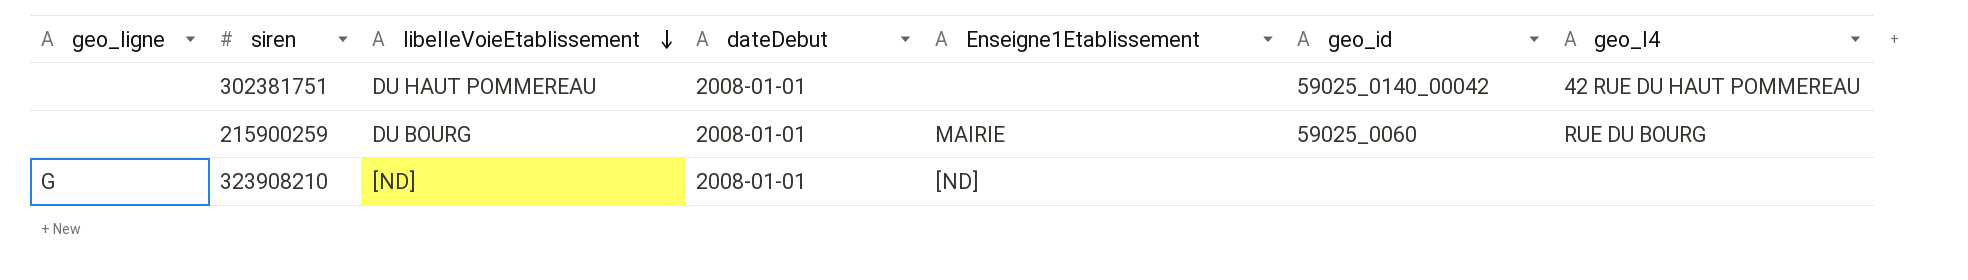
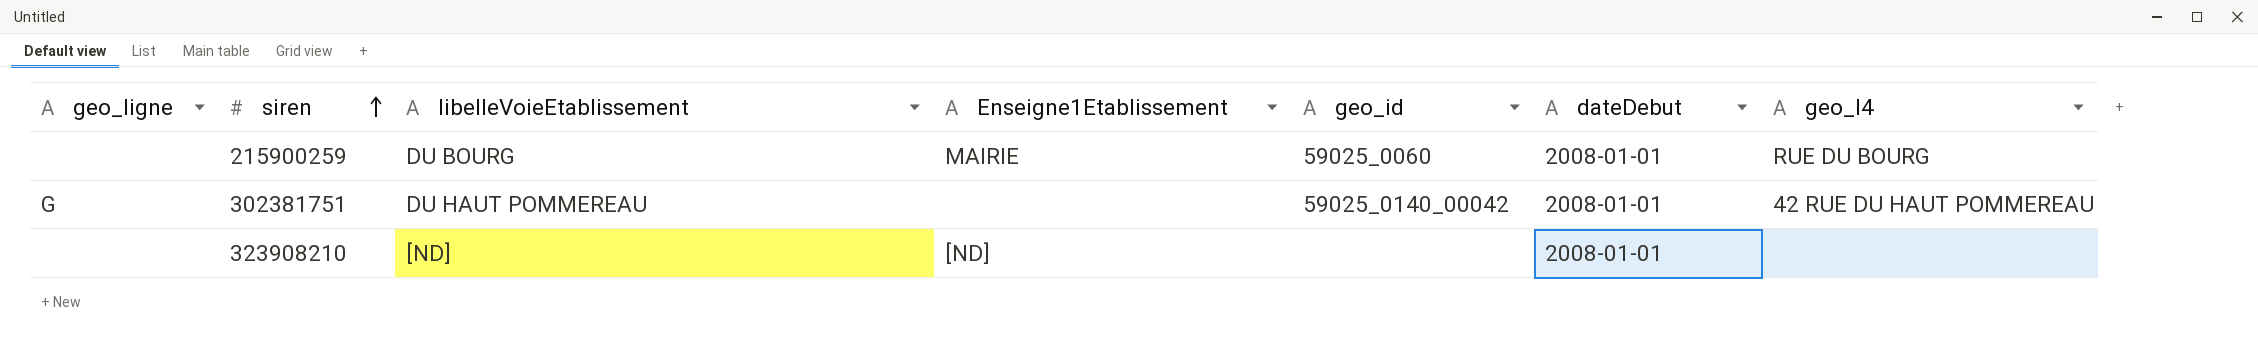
row order: libelleVoieEtablissement descending -> siren ascending
column dateDebut | position: 4 -> 6
302381751 | geo_ligne: none -> G
323908210 | geo_ligne: G -> none

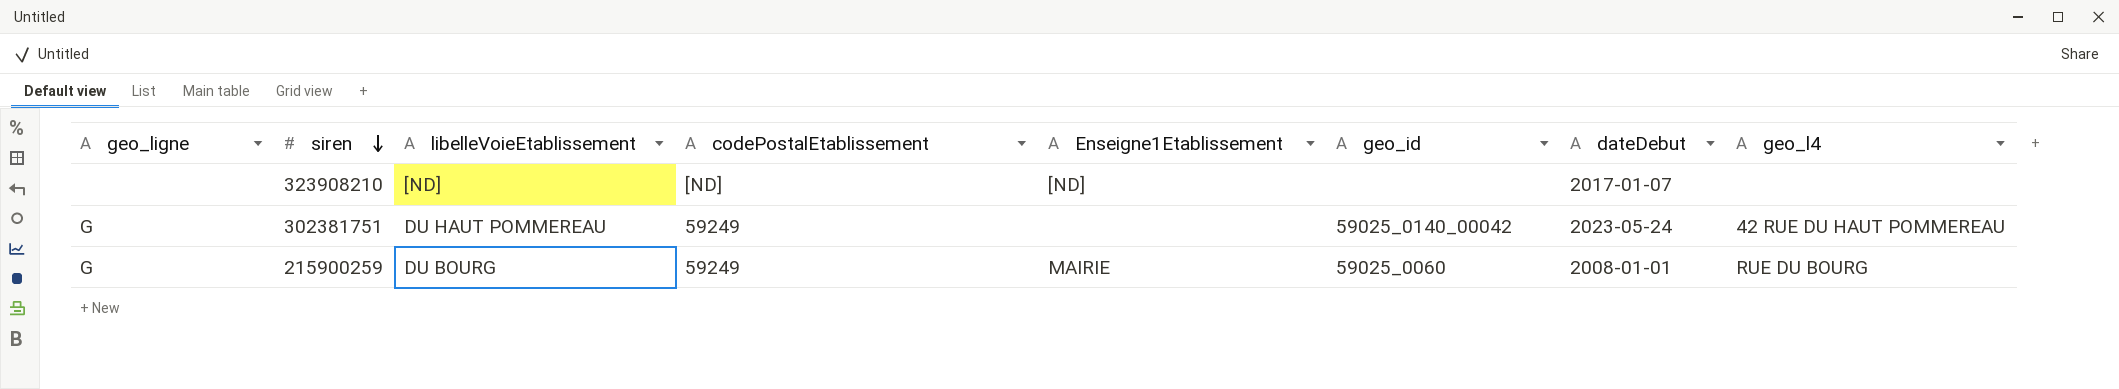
row order: siren ascending -> siren descending
column codePostalEtablissement | position: none -> 4
323908210 | dateDebut: 2008-01-01 -> 2017-01-07
302381751 | dateDebut: 2008-01-01 -> 2023-05-24
215900259 | geo_ligne: none -> G

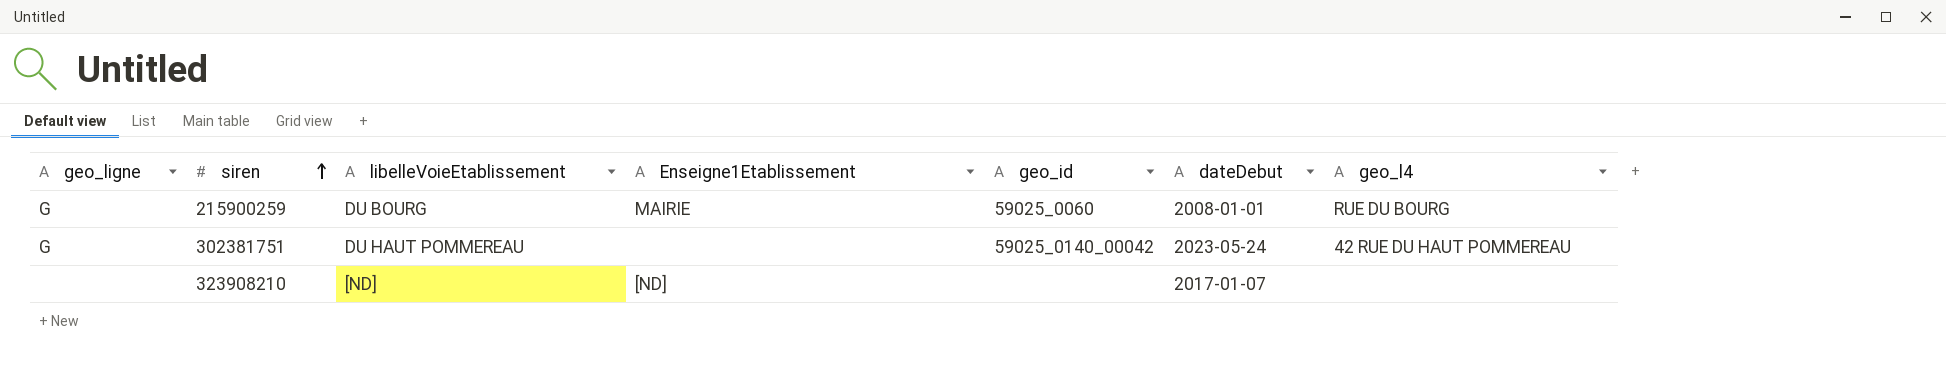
row order: siren descending -> siren ascending
column codePostalEtablissement | position: 4 -> none

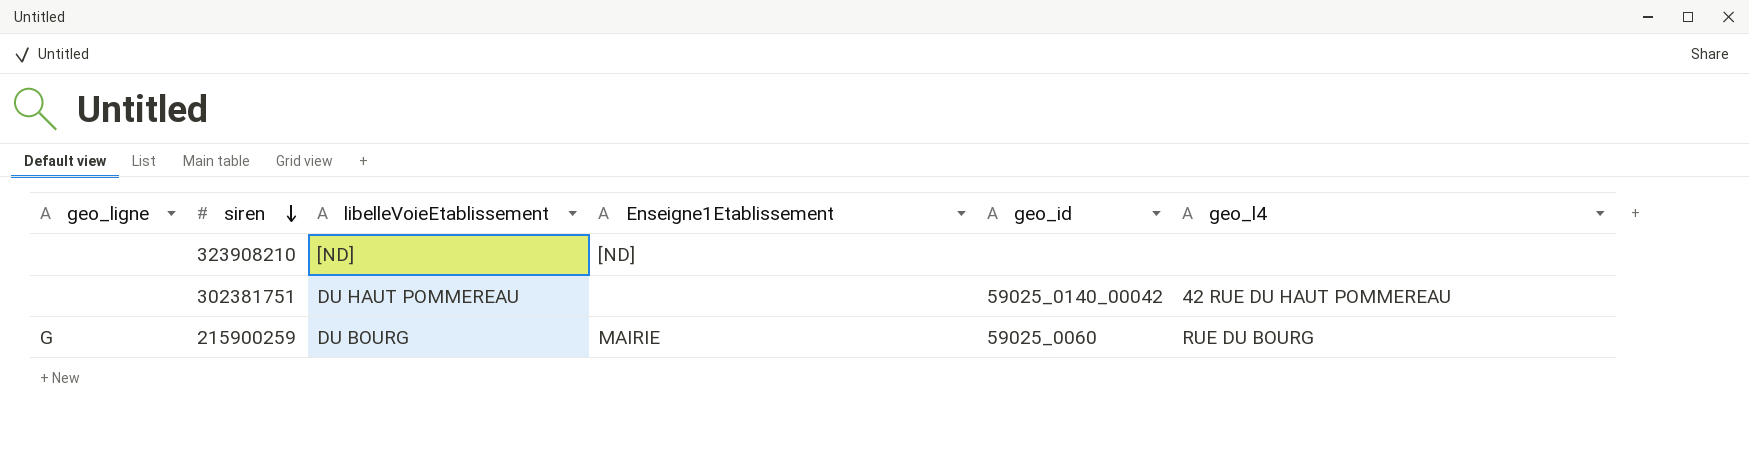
row order: siren ascending -> siren descending
column dateDebut | position: 6 -> none
302381751 | geo_ligne: G -> none

